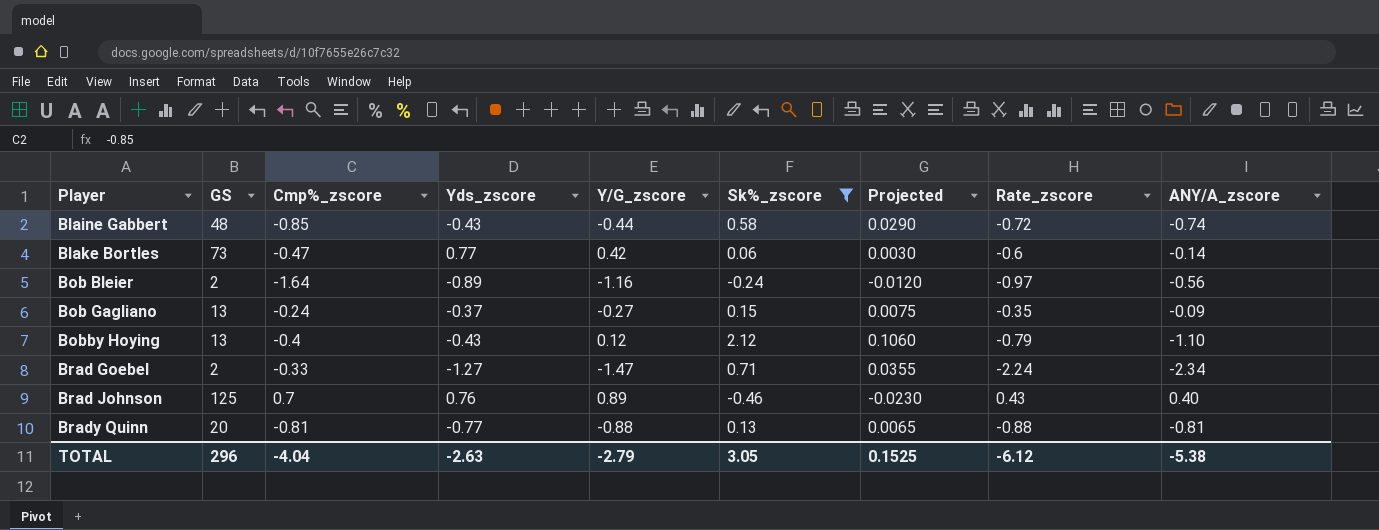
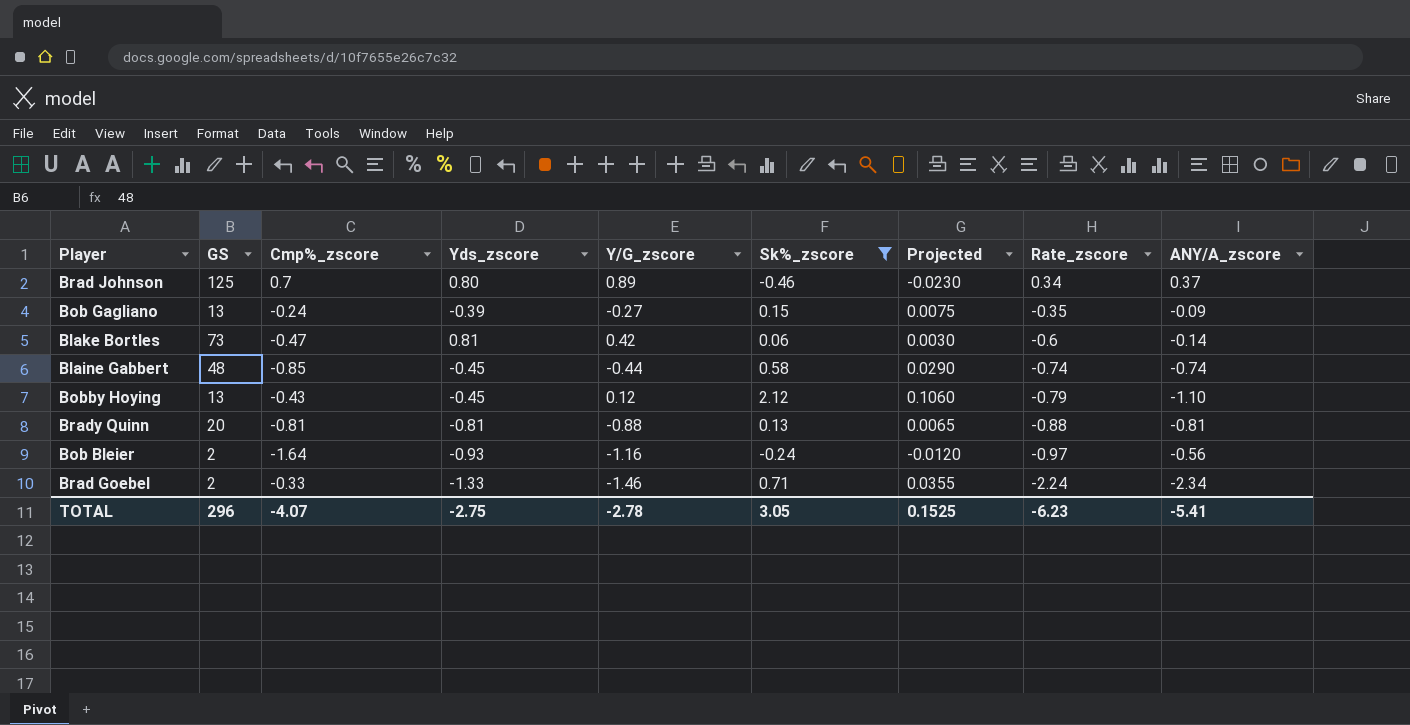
row order: Player ascending -> Rate_zscore descending
Brad Johnson | Yds_zscore: 0.76 -> 0.80
Brad Johnson | Rate_zscore: 0.43 -> 0.34
Brad Johnson | ANY/A_zscore: 0.40 -> 0.37
Bob Gagliano | Yds_zscore: -0.37 -> -0.39
Blake Bortles | Yds_zscore: 0.77 -> 0.81
Blaine Gabbert | Yds_zscore: -0.43 -> -0.45
Blaine Gabbert | Rate_zscore: -0.72 -> -0.74
Bobby Hoying | Cmp%_zscore: -0.4 -> -0.43
Bobby Hoying | Yds_zscore: -0.43 -> -0.45
Brady Quinn | Yds_zscore: -0.77 -> -0.81
Bob Bleier | Yds_zscore: -0.89 -> -0.93
Brad Goebel | Yds_zscore: -1.27 -> -1.33
Brad Goebel | Y/G_zscore: -1.47 -> -1.46
TOTAL | Cmp%_zscore: -4.04 -> -4.07
TOTAL | Yds_zscore: -2.63 -> -2.75
TOTAL | Y/G_zscore: -2.79 -> -2.78
TOTAL | Rate_zscore: -6.12 -> -6.23
TOTAL | ANY/A_zscore: -5.38 -> -5.41

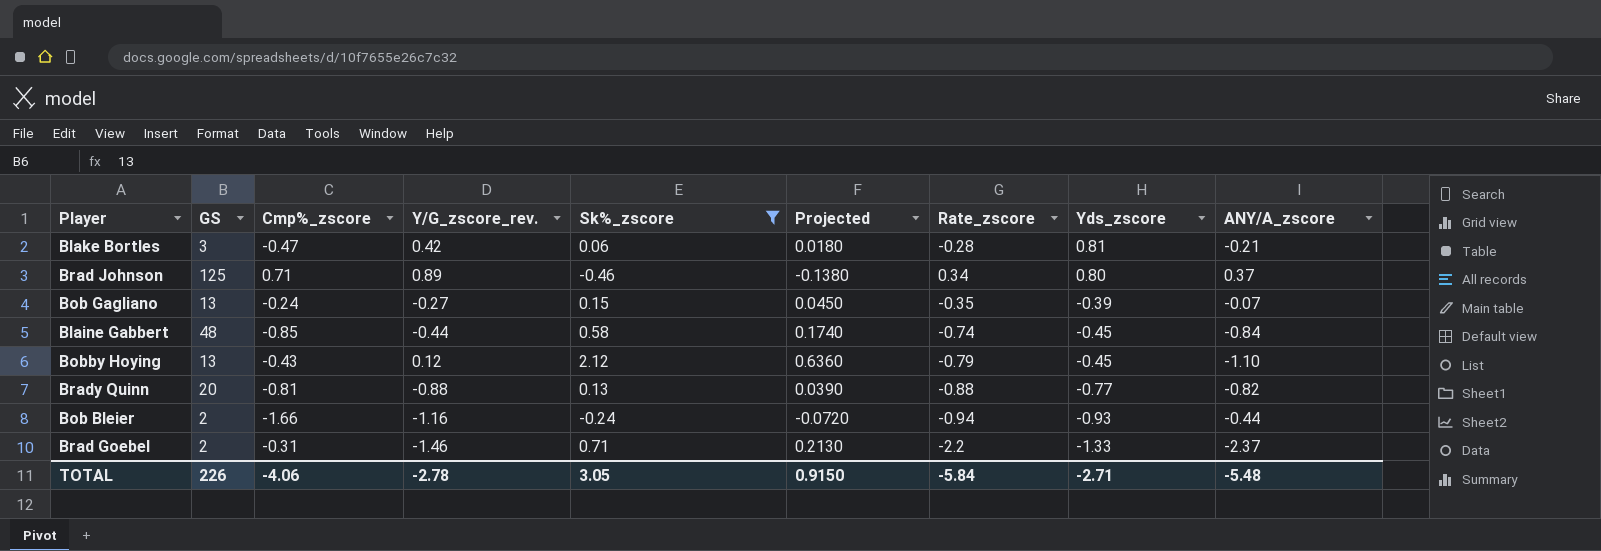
row order: Rate_zscore descending -> Yds_zscore descending
column name: Y/G_zscore -> Y/G_zscore_rev.
column Projected | formula: [Sk%_zscore] * 0.05 -> [Sk%_zscore] * 0.3
column Yds_zscore | position: 4 -> 8
Blake Bortles | GS: 73 -> 3
Blake Bortles | Rate_zscore: -0.6 -> -0.28
Blake Bortles | ANY/A_zscore: -0.14 -> -0.21
Brad Johnson | Cmp%_zscore: 0.7 -> 0.71
Bob Gagliano | ANY/A_zscore: -0.09 -> -0.07
Blaine Gabbert | ANY/A_zscore: -0.74 -> -0.84
Brady Quinn | Yds_zscore: -0.81 -> -0.77
Brady Quinn | ANY/A_zscore: -0.81 -> -0.82
Bob Bleier | Cmp%_zscore: -1.64 -> -1.66
Bob Bleier | Rate_zscore: -0.97 -> -0.94
Bob Bleier | ANY/A_zscore: -0.56 -> -0.44
Brad Goebel | Cmp%_zscore: -0.33 -> -0.31
Brad Goebel | Rate_zscore: -2.24 -> -2.2
Brad Goebel | ANY/A_zscore: -2.34 -> -2.37
TOTAL | GS: 296 -> 226
TOTAL | Cmp%_zscore: -4.07 -> -4.06
TOTAL | Projected: 0.1525 -> 0.9150
TOTAL | Rate_zscore: -6.23 -> -5.84
TOTAL | Yds_zscore: -2.75 -> -2.71
TOTAL | ANY/A_zscore: -5.41 -> -5.48

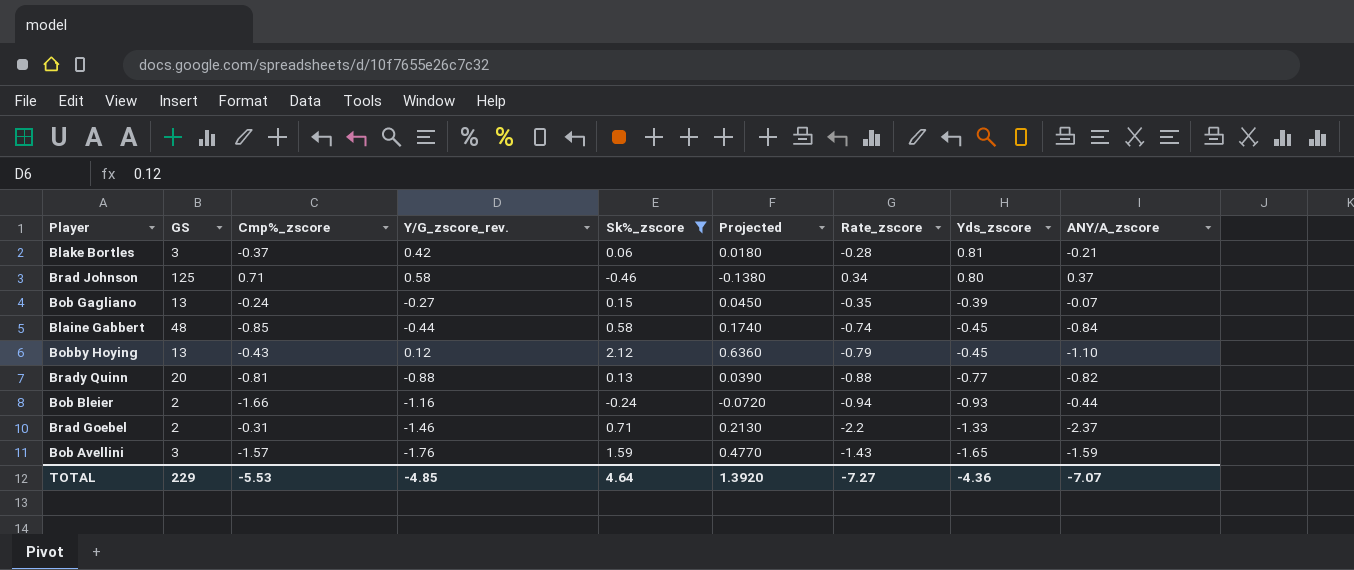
Blake Bortles | Cmp%_zscore: -0.47 -> -0.37
Brad Johnson | Y/G_zscore_rev.: 0.89 -> 0.58
row Bob Avellini: none -> 3 | -1.57 | -1.76 | 1.59 | 0.4770 | -1.43 | -1.65 | -1.59
TOTAL | GS: 226 -> 229
TOTAL | Cmp%_zscore: -4.06 -> -5.53
TOTAL | Y/G_zscore_rev.: -2.78 -> -4.85
TOTAL | Sk%_zscore: 3.05 -> 4.64
TOTAL | Projected: 0.9150 -> 1.3920
TOTAL | Rate_zscore: -5.84 -> -7.27
TOTAL | Yds_zscore: -2.71 -> -4.36
TOTAL | ANY/A_zscore: -5.48 -> -7.07

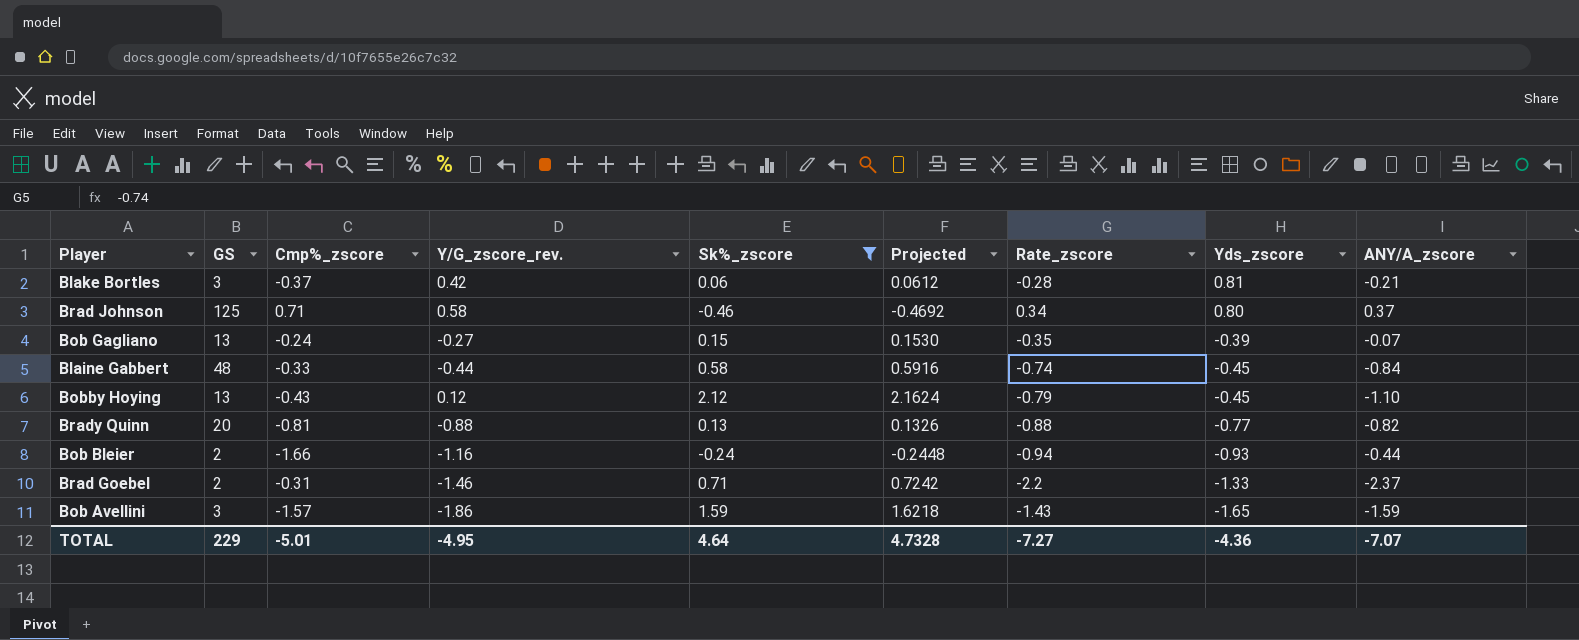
column Projected | formula: [Sk%_zscore] * 0.3 -> [Sk%_zscore] * 1.02
Blaine Gabbert | Cmp%_zscore: -0.85 -> -0.33
Bob Avellini | Y/G_zscore_rev.: -1.76 -> -1.86
TOTAL | Cmp%_zscore: -5.53 -> -5.01
TOTAL | Y/G_zscore_rev.: -4.85 -> -4.95
TOTAL | Projected: 1.3920 -> 4.7328

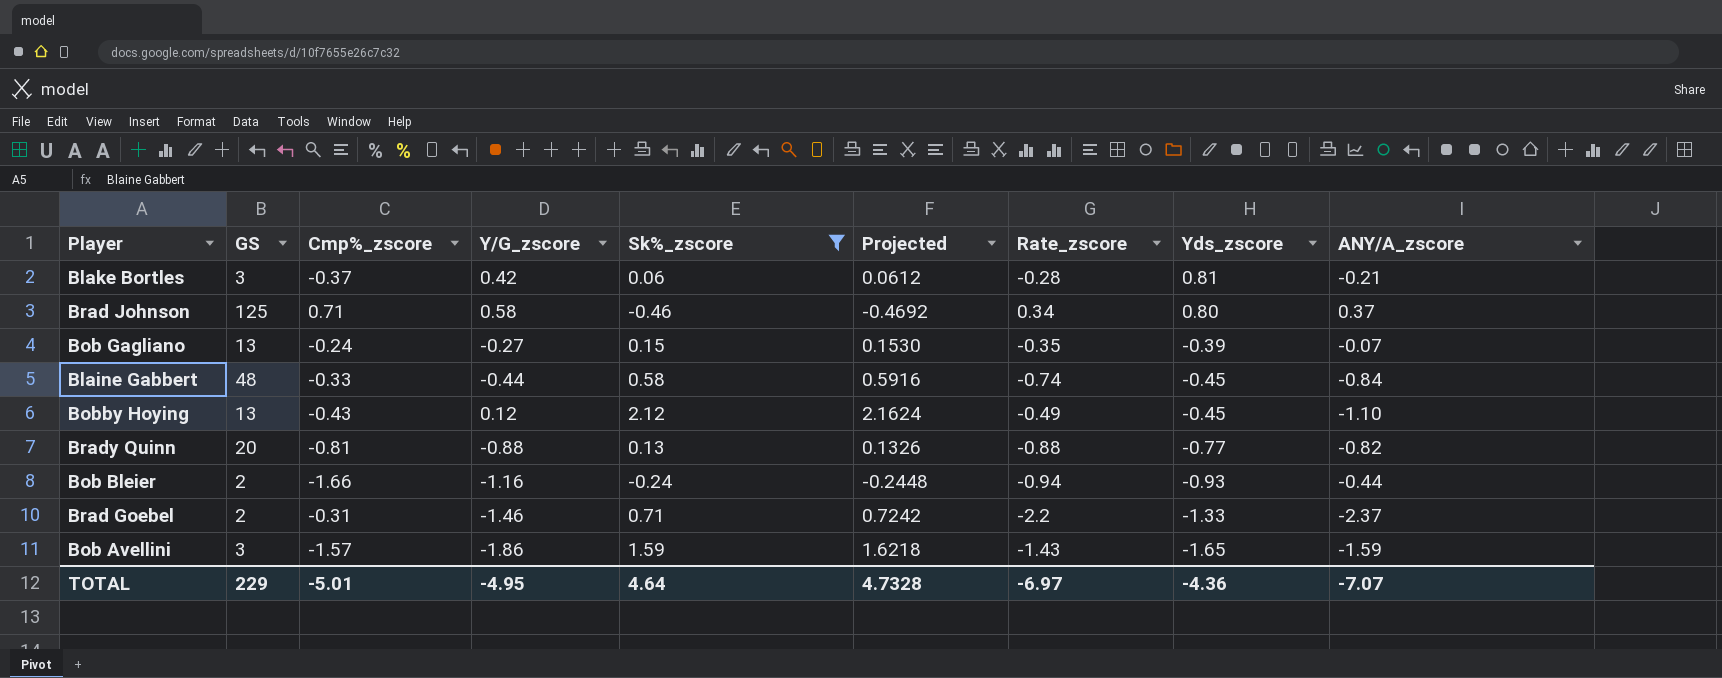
column name: Y/G_zscore_rev. -> Y/G_zscore
Bobby Hoying | Rate_zscore: -0.79 -> -0.49
TOTAL | Rate_zscore: -7.27 -> -6.97

